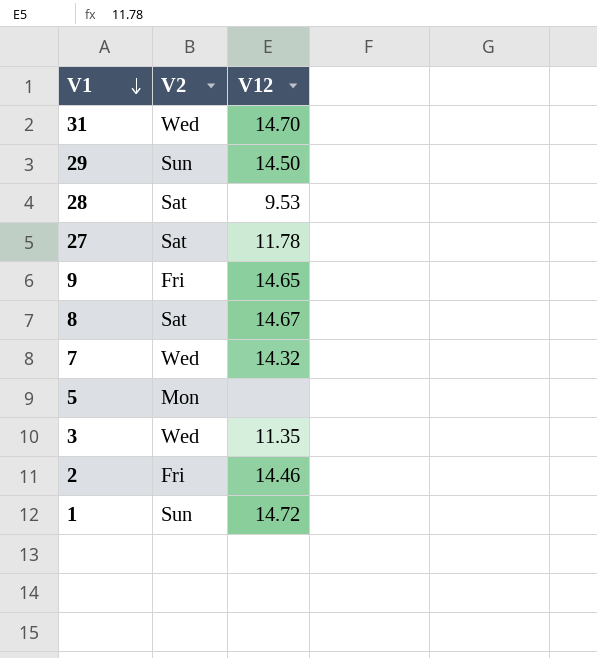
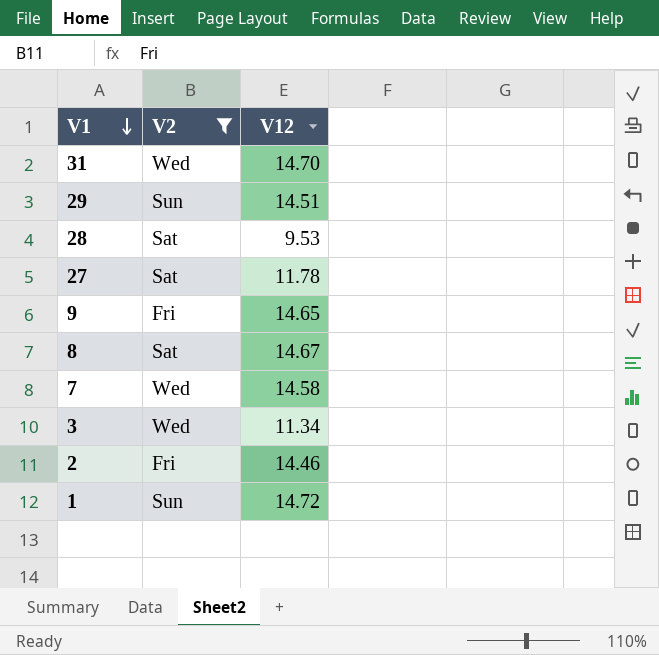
filter: none -> V2 != Mon
29 | V12: 14.50 -> 14.51
7 | V12: 14.32 -> 14.58
3 | V12: 11.35 -> 11.34

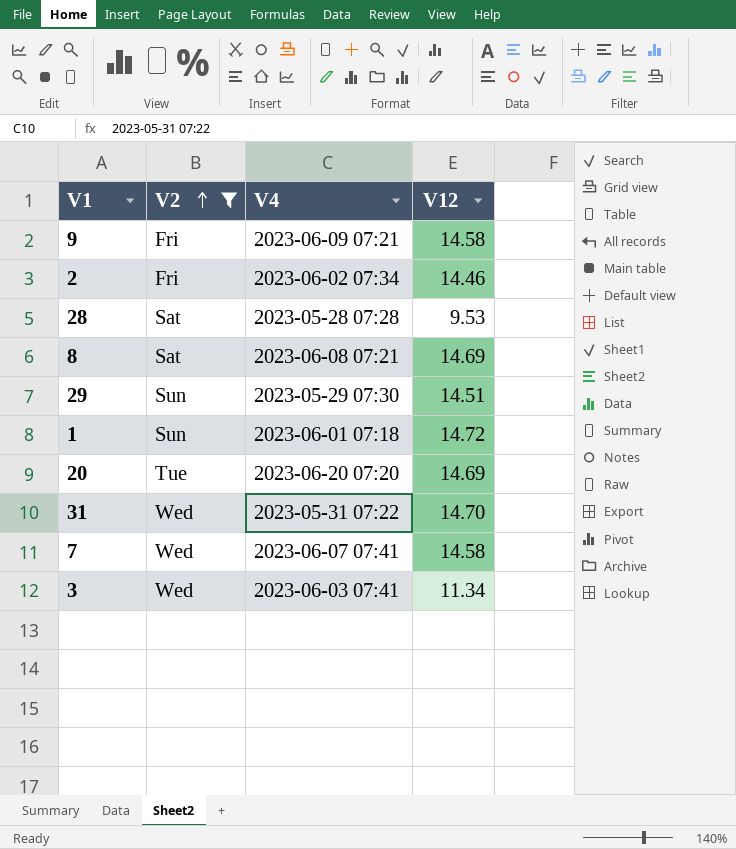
row order: V1 descending -> V2 ascending
column V4 | position: none -> 3
row 27: Sat | 11.78 -> none
9 | V12: 14.65 -> 14.58
8 | V12: 14.67 -> 14.69
row 20: none -> Tue | 2023-06-20 07:20 | 14.69

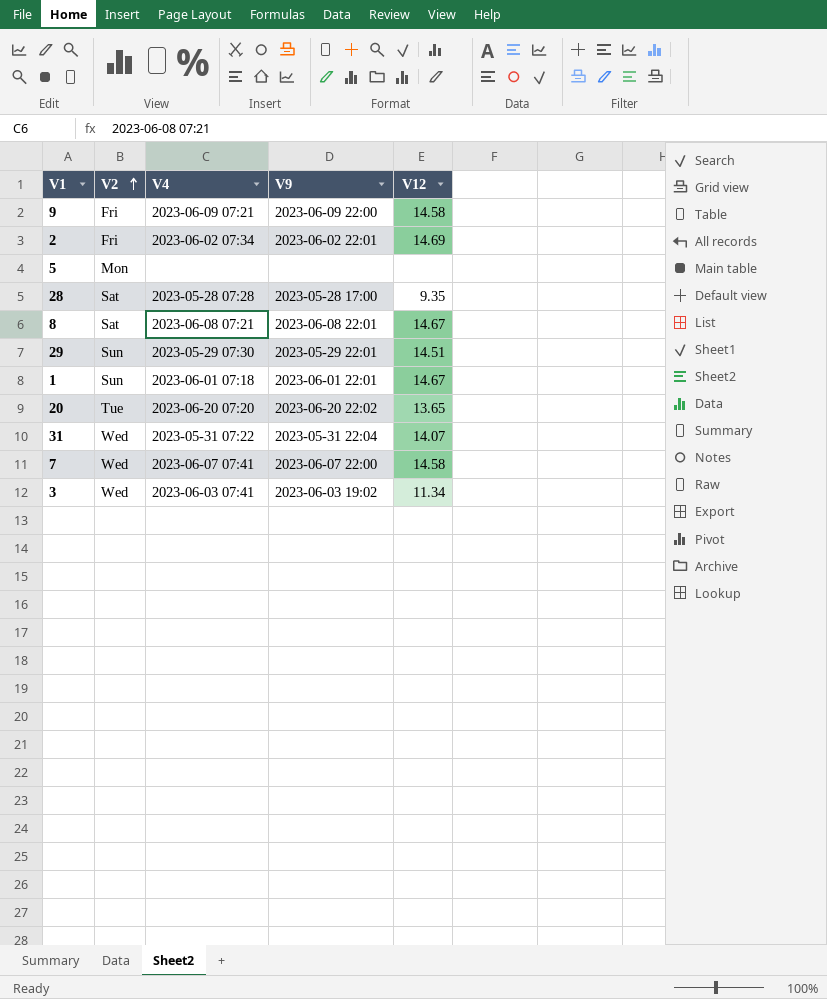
filter: V2 != Mon -> none
column V9 | position: none -> 4
2 | V12: 14.46 -> 14.69
28 | V12: 9.53 -> 9.35
8 | V12: 14.69 -> 14.67
1 | V12: 14.72 -> 14.67
20 | V12: 14.69 -> 13.65
31 | V12: 14.70 -> 14.07

